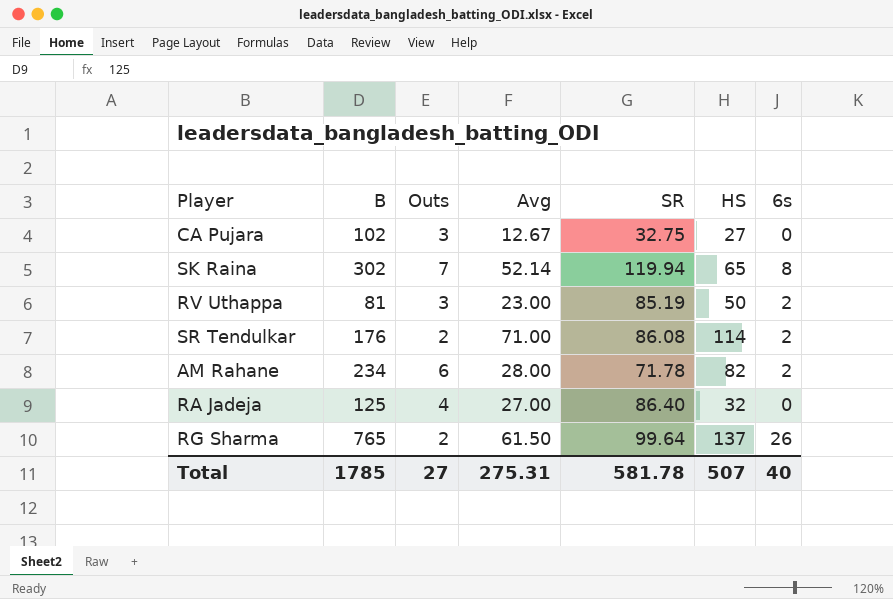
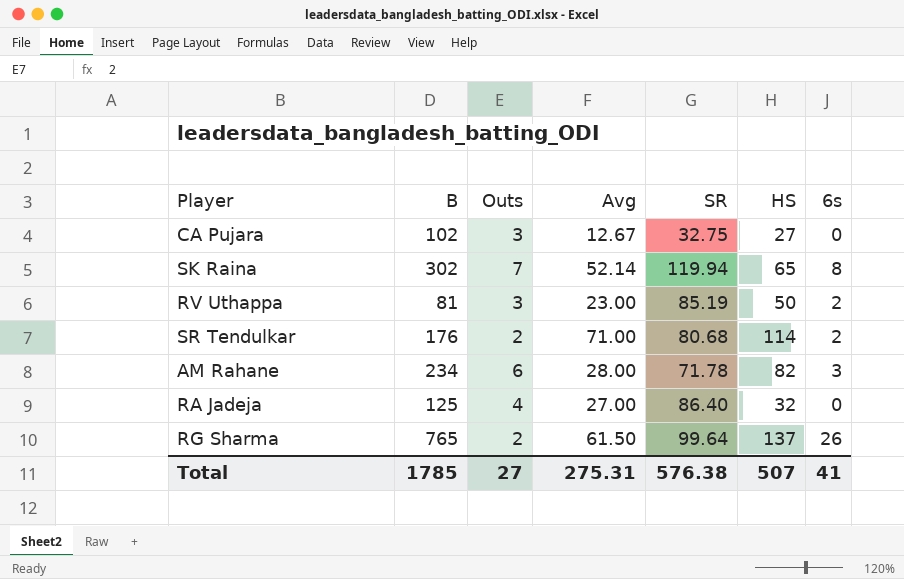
SR Tendulkar | SR: 86.08 -> 80.68
AM Rahane | 6s: 2 -> 3
Total | SR: 581.78 -> 576.38
Total | 6s: 40 -> 41

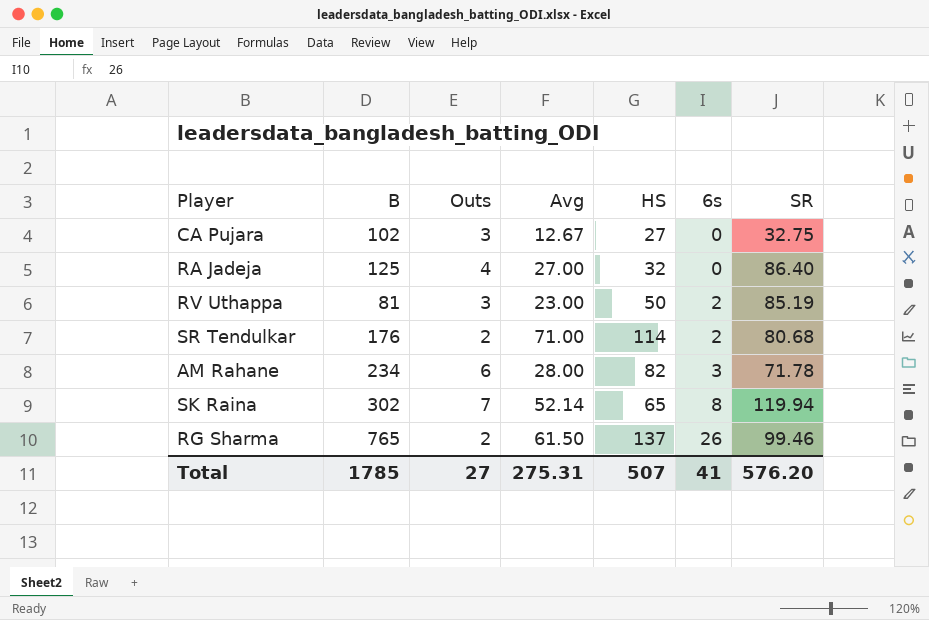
row order: none -> 6s ascending
column SR | position: 5 -> 7
RG Sharma | SR: 99.64 -> 99.46
Total | SR: 576.38 -> 576.20

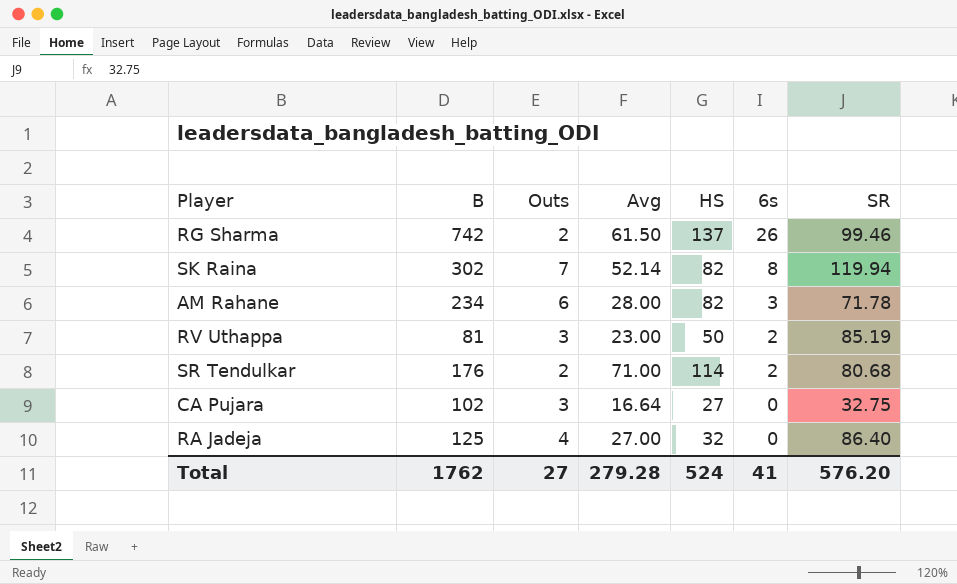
row order: 6s ascending -> 6s descending
RG Sharma | B: 765 -> 742
SK Raina | HS: 65 -> 82
CA Pujara | Avg: 12.67 -> 16.64
Total | B: 1785 -> 1762
Total | Avg: 275.31 -> 279.28
Total | HS: 507 -> 524

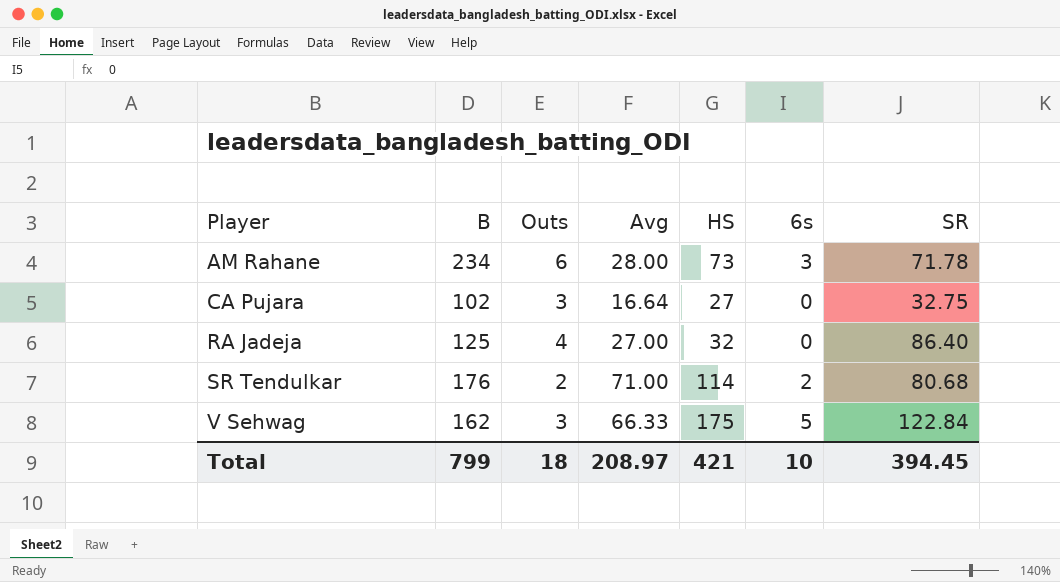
row order: 6s descending -> Player ascending
row RG Sharma: 742 | 2 | 61.50 | 137 | 26 | 99.46 -> none
row SK Raina: 302 | 7 | 52.14 | 82 | 8 | 119.94 -> none
row RV Uthappa: 81 | 3 | 23.00 | 50 | 2 | 85.19 -> none
AM Rahane | HS: 82 -> 73
row V Sehwag: none -> 162 | 3 | 66.33 | 175 | 5 | 122.84
Total | B: 1762 -> 799
Total | Outs: 27 -> 18
Total | Avg: 279.28 -> 208.97
Total | HS: 524 -> 421
Total | 6s: 41 -> 10
Total | SR: 576.20 -> 394.45

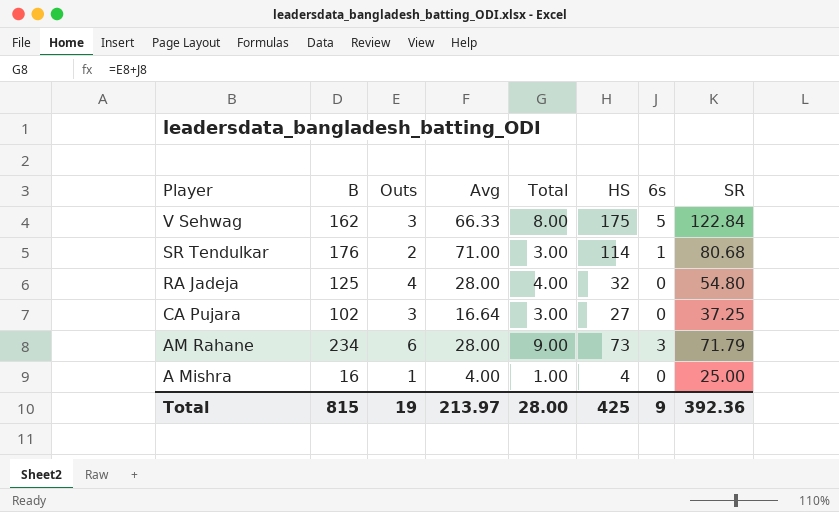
row order: Player ascending -> Player descending
column Total | formula: none -> [Outs] + [6s]
SR Tendulkar | 6s: 2 -> 1
RA Jadeja | Avg: 27.00 -> 28.00
RA Jadeja | SR: 86.40 -> 54.80
CA Pujara | SR: 32.75 -> 37.25
AM Rahane | SR: 71.78 -> 71.79
row A Mishra: none -> 16 | 1 | 4.00 | 1.00 | 4 | 0 | 25.00
Total | B: 799 -> 815
Total | Outs: 18 -> 19
Total | Avg: 208.97 -> 213.97
Total | HS: 421 -> 425
Total | 6s: 10 -> 9
Total | SR: 394.45 -> 392.36

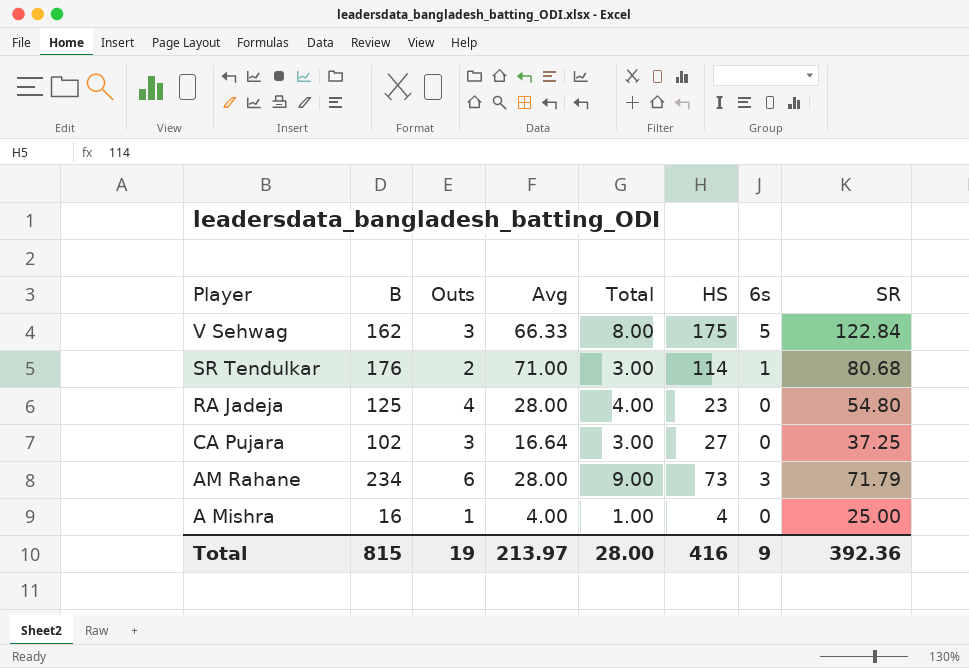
RA Jadeja | HS: 32 -> 23
Total | HS: 425 -> 416

